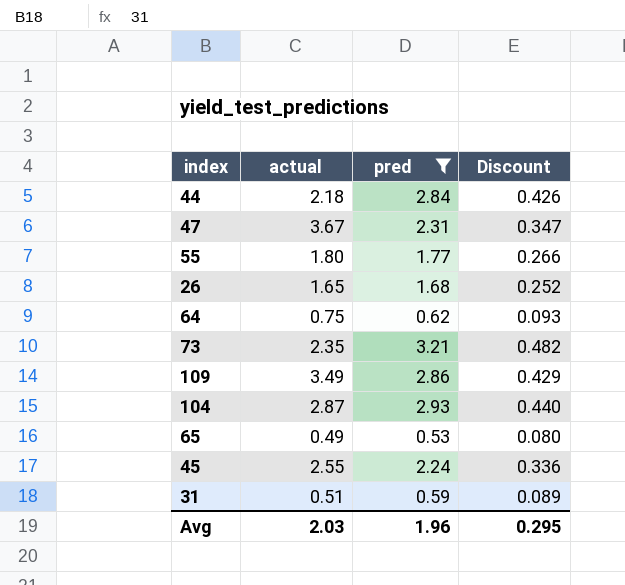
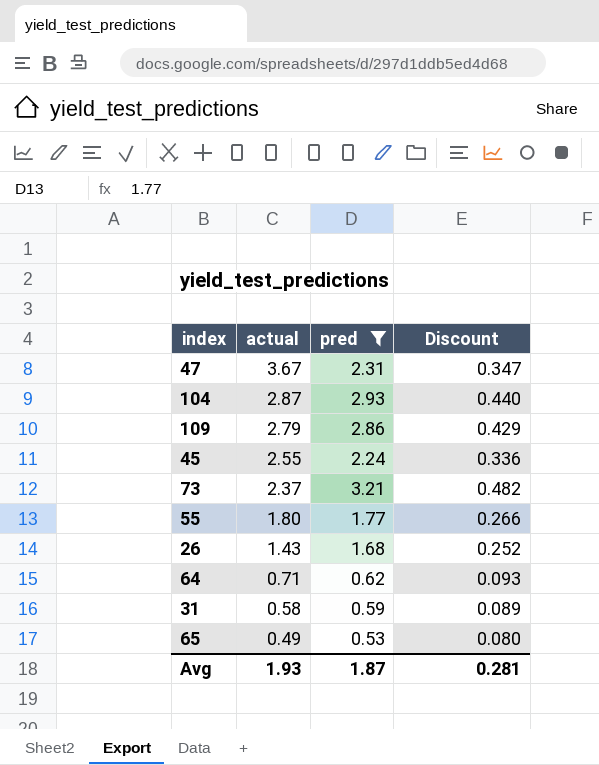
row order: none -> actual descending
row 44: 2.18 | 2.84 | 0.426 -> none
109 | actual: 3.49 -> 2.79
73 | actual: 2.35 -> 2.37
26 | actual: 1.65 -> 1.43
64 | actual: 0.75 -> 0.71
31 | actual: 0.51 -> 0.58
Avg | actual: 2.03 -> 1.93
Avg | pred: 1.96 -> 1.87
Avg | Discount: 0.295 -> 0.281

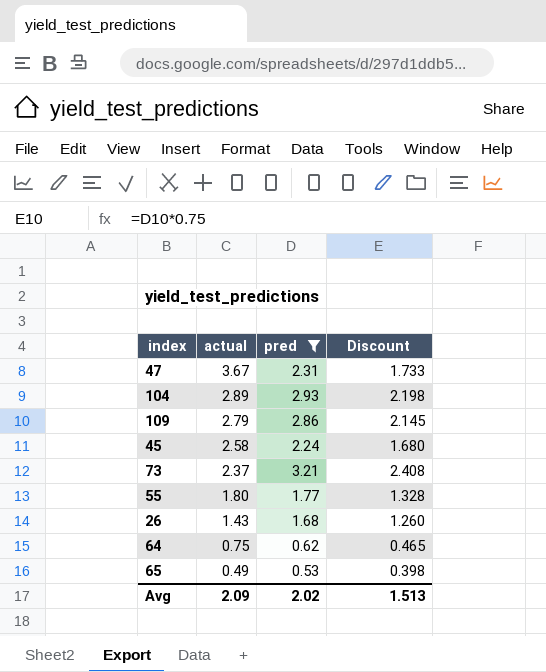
column Discount | formula: [pred] * 0.15 -> [pred] * 0.75
row 31: 0.58 | 0.59 | 0.089 -> none
104 | actual: 2.87 -> 2.89
45 | actual: 2.55 -> 2.58
64 | actual: 0.71 -> 0.75
Avg | actual: 1.93 -> 2.09
Avg | pred: 1.87 -> 2.02
Avg | Discount: 0.281 -> 1.513

